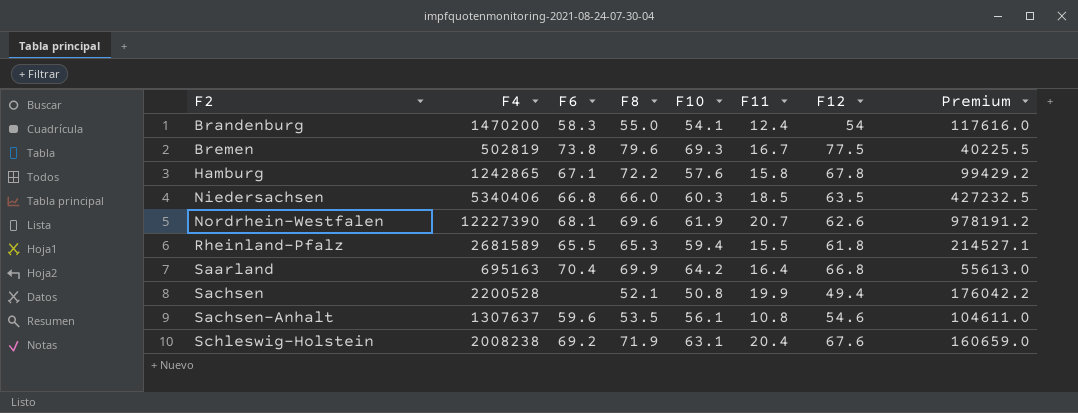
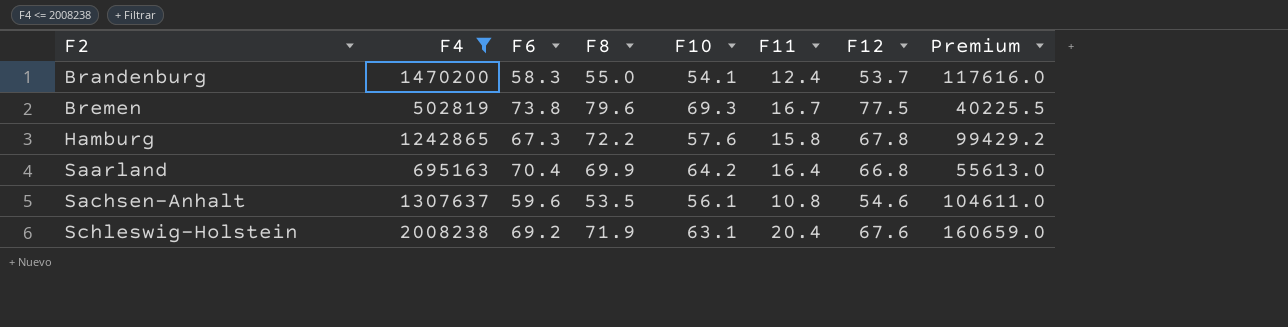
filter: none -> F4 <= 2008238
Brandenburg | F12: 54 -> 53.7
Hamburg | F6: 67.1 -> 67.3

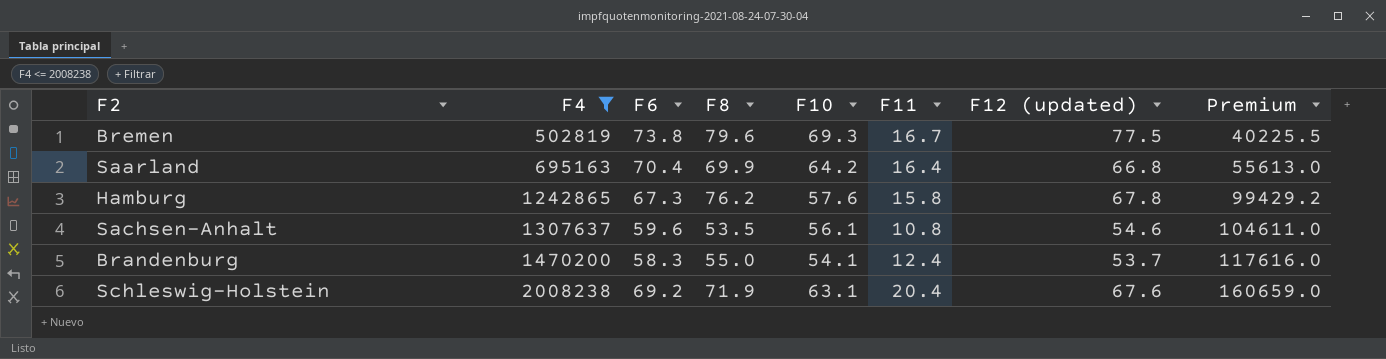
row order: F2 ascending -> F4 ascending
column name: F12 -> F12 (updated)
Hamburg | F8: 72.2 -> 76.2

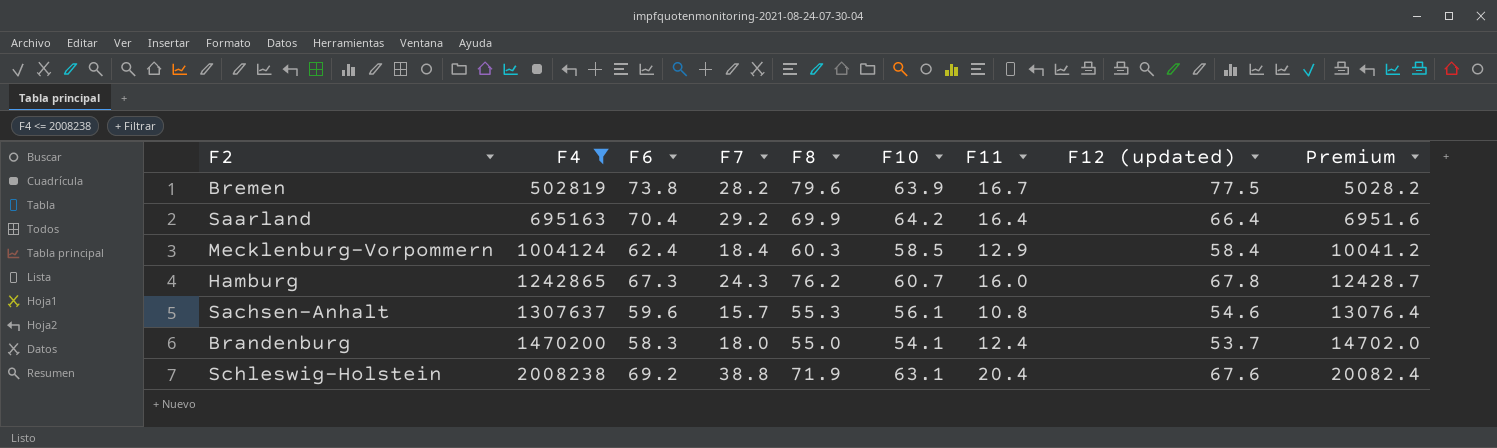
column F7 | position: none -> 4
column Premium | formula: [F4] * 0.08 -> [F4] * 0.01
Bremen | F10: 69.3 -> 63.9
Saarland | F12 (updated): 66.8 -> 66.4
row Mecklenburg-Vorpommern: none -> 1004124 | 62.4 | 18.4 | 60.3 | 58.5 | 12.9 | 58.4 | 10041.2
Hamburg | F10: 57.6 -> 60.7
Hamburg | F11: 15.8 -> 16.0
Sachsen-Anhalt | F8: 53.5 -> 55.3

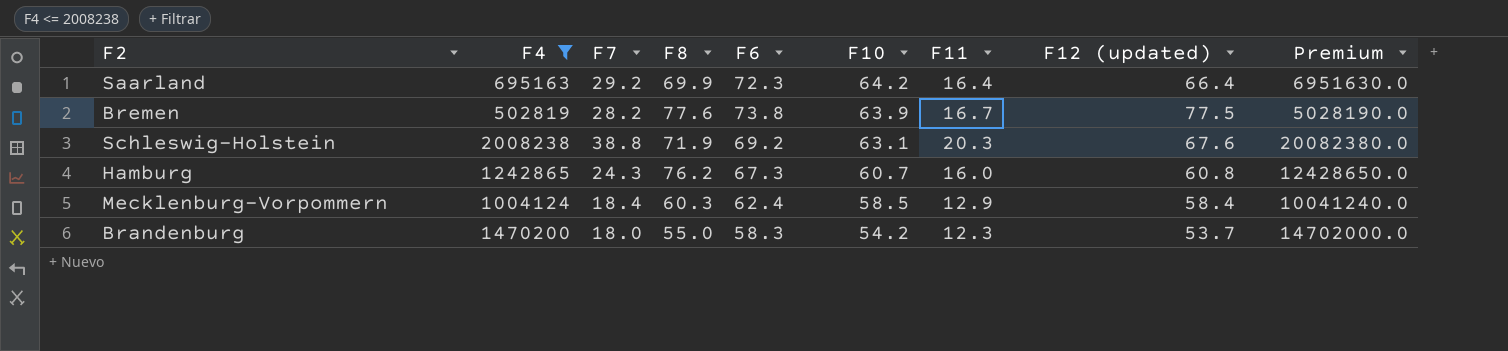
row order: F4 ascending -> F10 descending
column F6 | position: 3 -> 5
column Premium | formula: [F4] * 0.01 -> [F4] * 10
row Sachsen-Anhalt: 1307637 | 59.6 | 15.7 | 55.3 | 56.1 | 10.8 | 54.6 | 13076.4 -> none
Saarland | F6: 70.4 -> 72.3
Bremen | F8: 79.6 -> 77.6
Schleswig-Holstein | F11: 20.4 -> 20.3
Hamburg | F12 (updated): 67.8 -> 60.8
Brandenburg | F10: 54.1 -> 54.2
Brandenburg | F11: 12.4 -> 12.3

